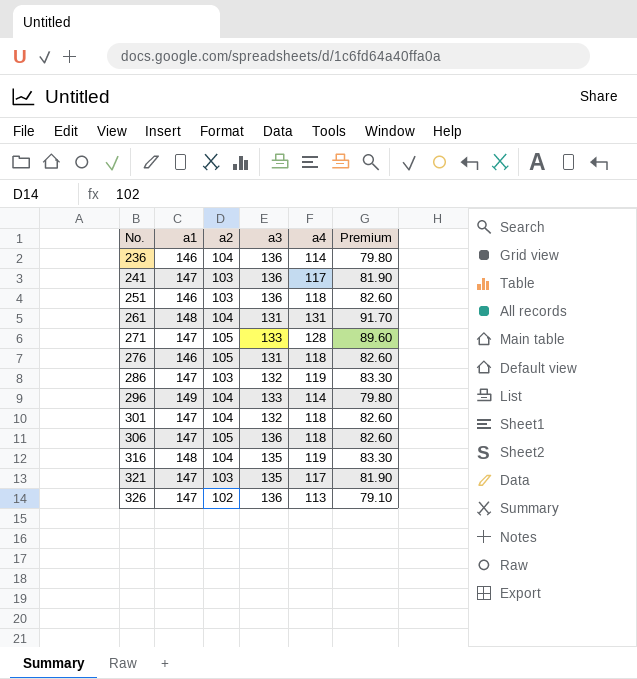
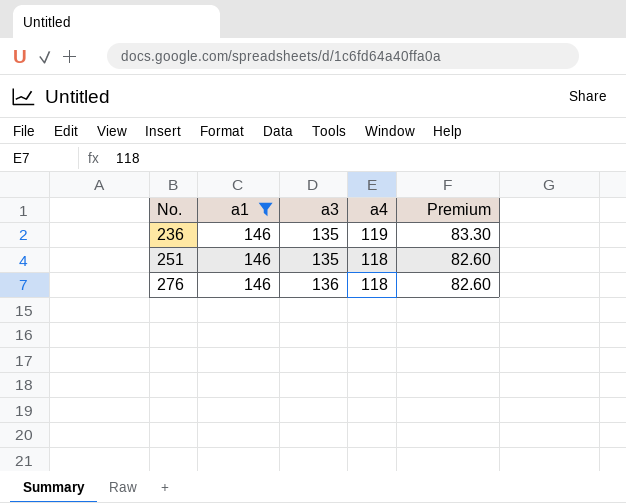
filter: none -> a1 = 146
column a2 | position: 3 -> none
236 | a3: 136 -> 135
236 | a4: 114 -> 119
236 | Premium: 79.80 -> 83.30
251 | a3: 136 -> 135
276 | a3: 131 -> 136

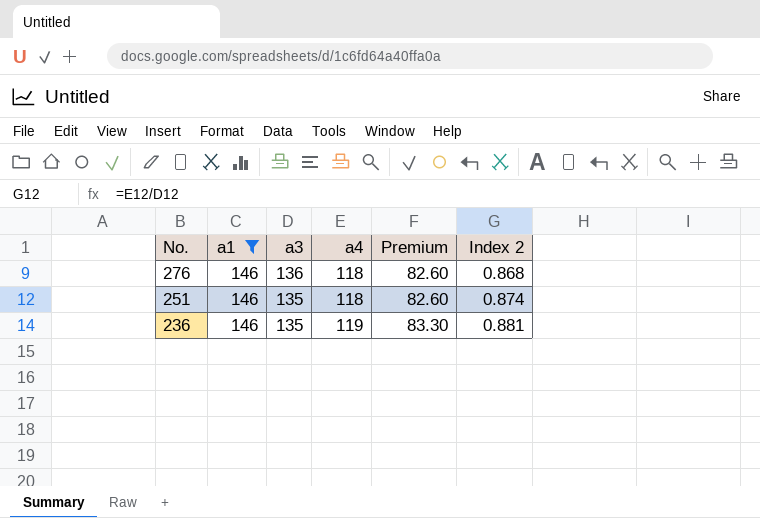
row order: No. ascending -> No. descending
column Index 2 | formula: none -> [a4] / [a3]

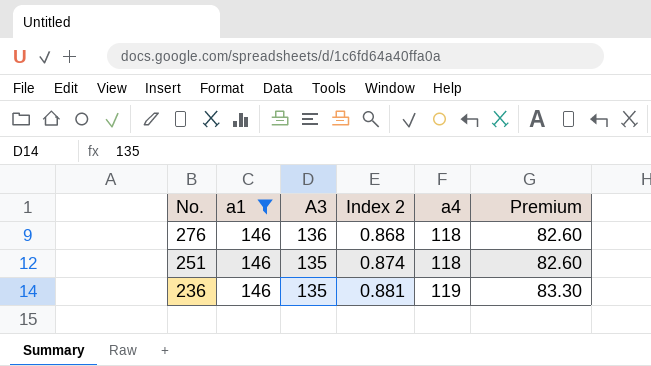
column name: a3 -> A3
column Index 2 | position: 6 -> 4

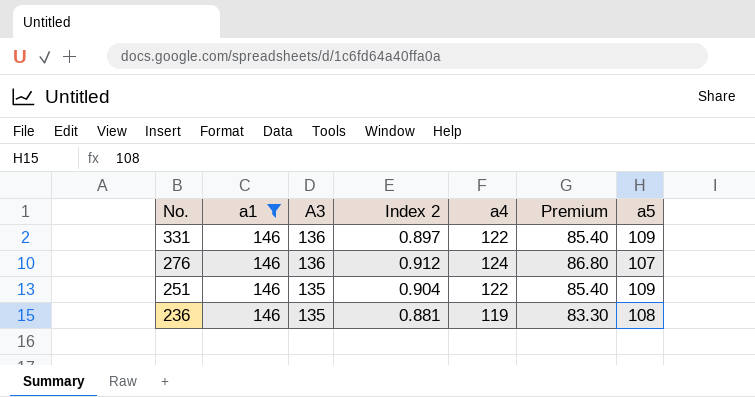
column a5 | position: none -> 7
row 331: none -> 146 | 136 | 0.897 | 122 | 85.40 | 109
276 | Index 2: 0.868 -> 0.912
276 | a4: 118 -> 124
276 | Premium: 82.60 -> 86.80
251 | Index 2: 0.874 -> 0.904
251 | a4: 118 -> 122
251 | Premium: 82.60 -> 85.40

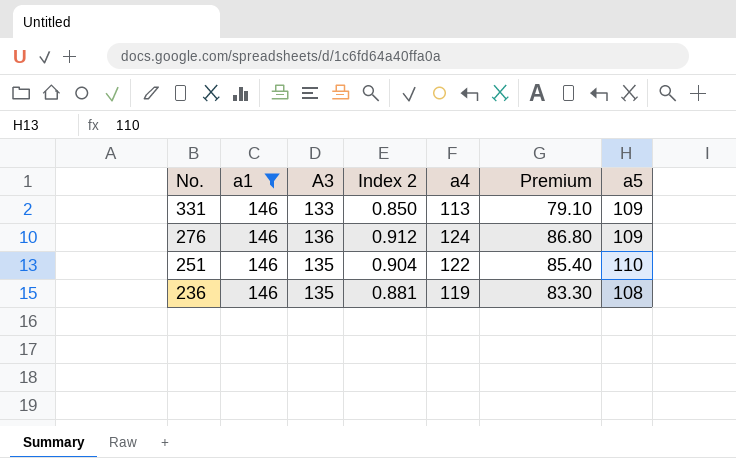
331 | A3: 136 -> 133
331 | Index 2: 0.897 -> 0.850
331 | a4: 122 -> 113
331 | Premium: 85.40 -> 79.10
276 | a5: 107 -> 109
251 | a5: 109 -> 110

